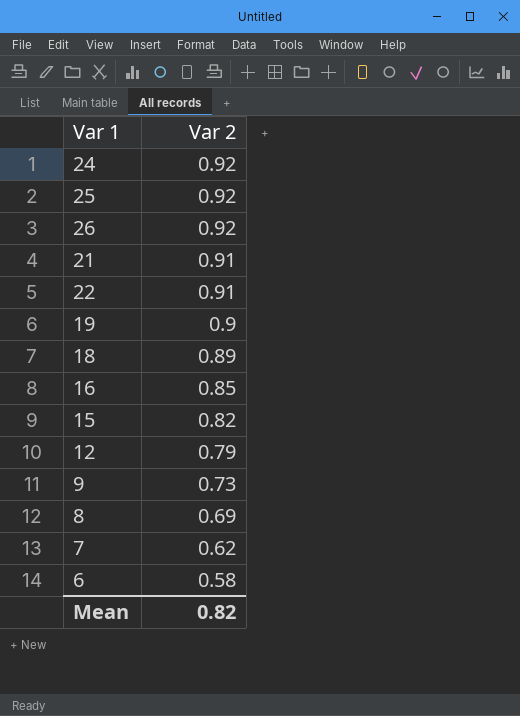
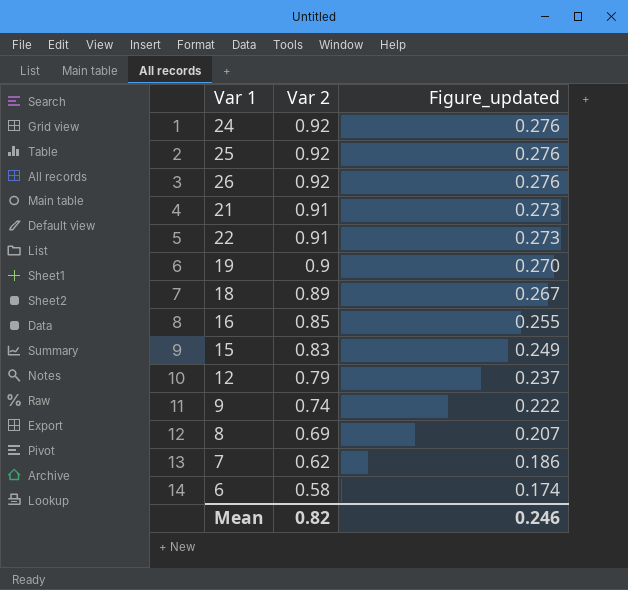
column Figure_updated | formula: none -> [Var 2] * 0.3
15 | Var 2: 0.82 -> 0.83
9 | Var 2: 0.73 -> 0.74

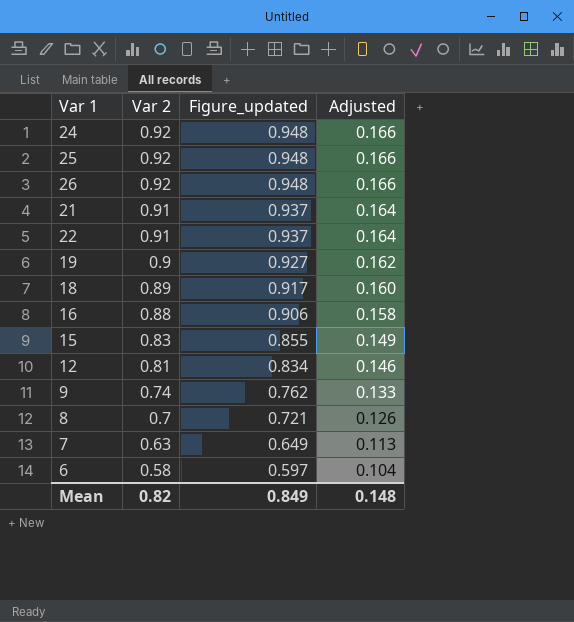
column Figure_updated | formula: [Var 2] * 0.3 -> [Var 2] * 1.03
column Adjusted | formula: none -> [Var 2] * 0.18
16 | Var 2: 0.85 -> 0.88
12 | Var 2: 0.79 -> 0.81
8 | Var 2: 0.69 -> 0.7
7 | Var 2: 0.62 -> 0.63
Mean | Figure_updated: 0.246 -> 0.849

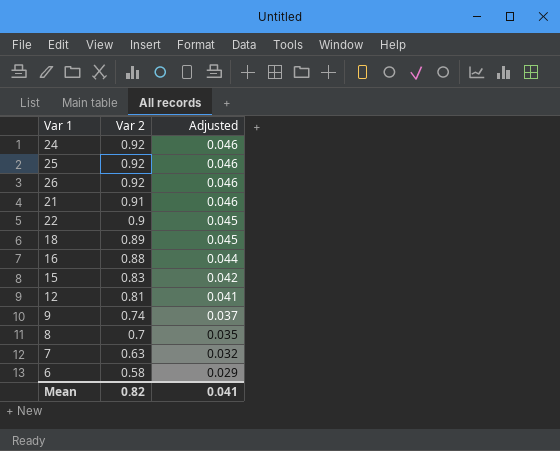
column Figure_updated | formula: [Var 2] * 1.03 -> none
column Adjusted | formula: [Var 2] * 0.18 -> [Var 2] * 0.05
row 19: 0.9 | 0.927 | 0.162 -> none
22 | Var 2: 0.91 -> 0.9
Mean | Adjusted: 0.148 -> 0.041

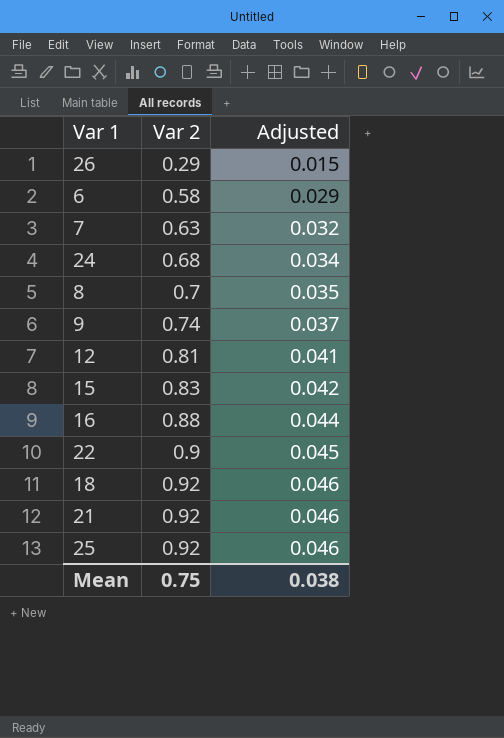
row order: Var 2 descending -> Var 2 ascending
26 | Var 2: 0.92 -> 0.29
26 | Adjusted: 0.046 -> 0.015
24 | Var 2: 0.92 -> 0.68
24 | Adjusted: 0.046 -> 0.034
18 | Var 2: 0.89 -> 0.92
18 | Adjusted: 0.045 -> 0.046
21 | Var 2: 0.91 -> 0.92
Mean | Var 2: 0.82 -> 0.75
Mean | Adjusted: 0.041 -> 0.038

